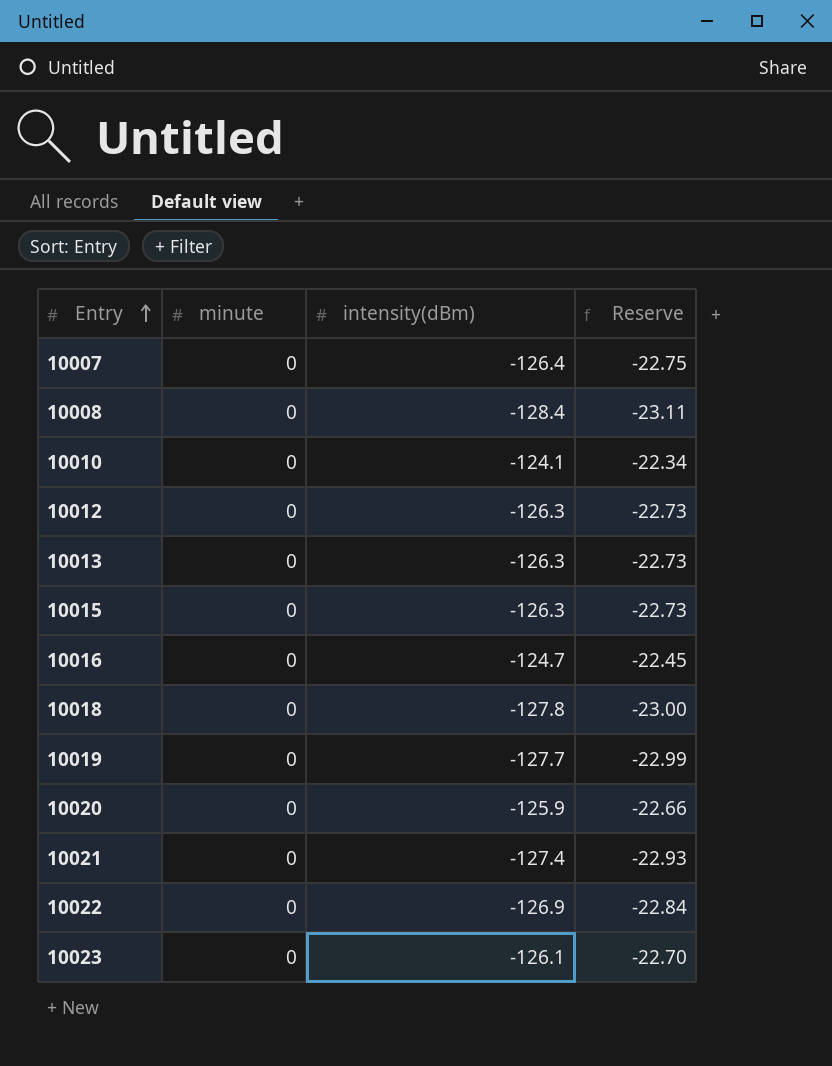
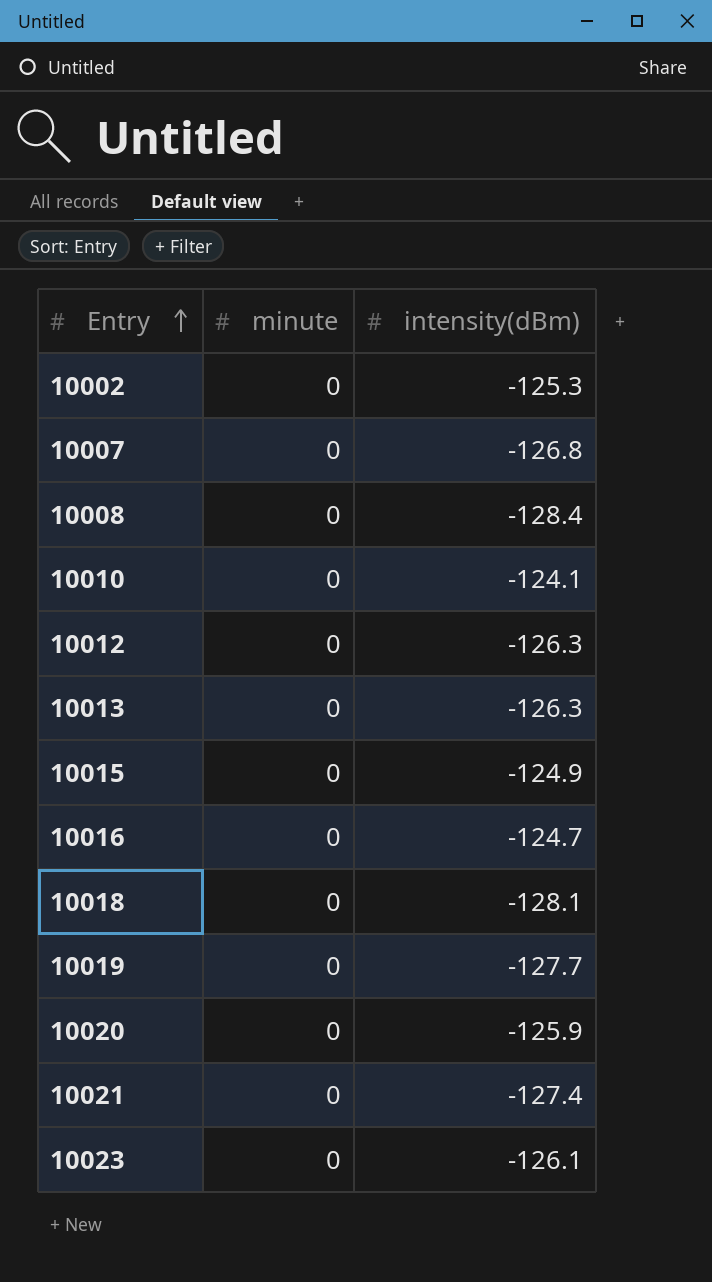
column Reserve | formula: [intensity(dBm)] * 0.18 -> none
row 10022: 0 | -126.9 | -22.84 -> none
row 10002: none -> 0 | -125.3
10007 | intensity(dBm): -126.4 -> -126.8
10015 | intensity(dBm): -126.3 -> -124.9
10018 | intensity(dBm): -127.8 -> -128.1

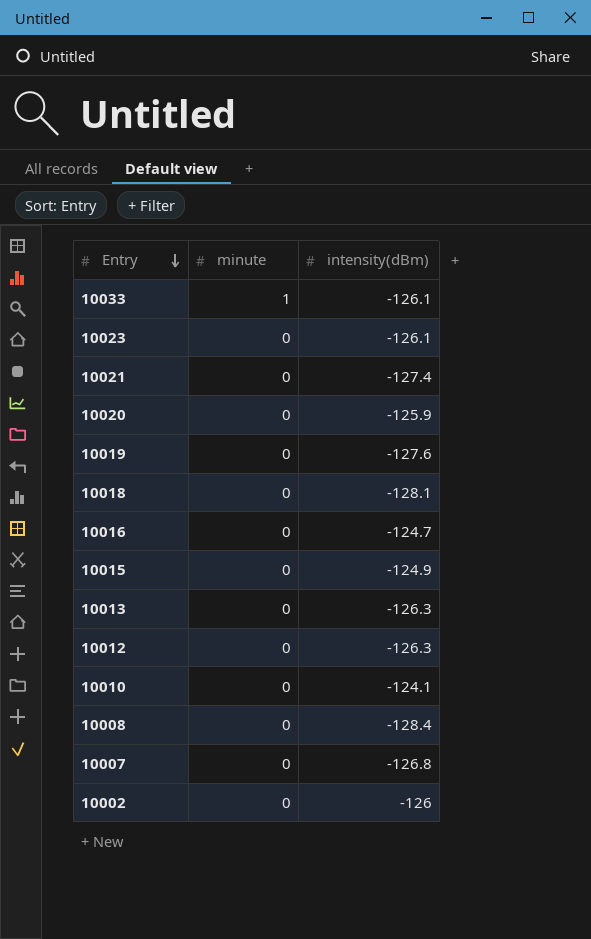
row order: Entry ascending -> Entry descending
row 10033: none -> 1 | -126.1
10019 | intensity(dBm): -127.7 -> -127.6
10002 | intensity(dBm): -125.3 -> -126

